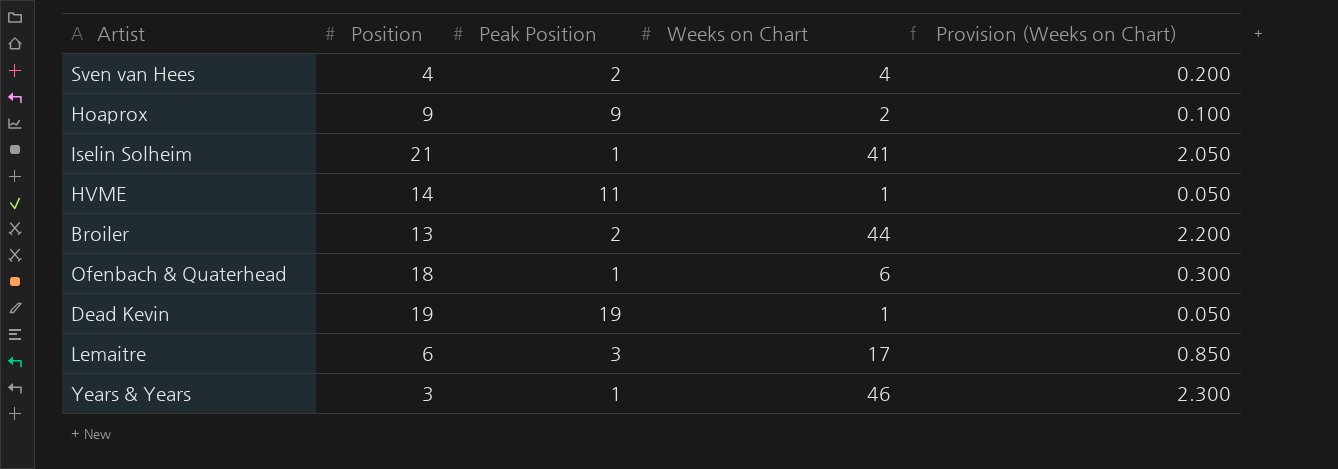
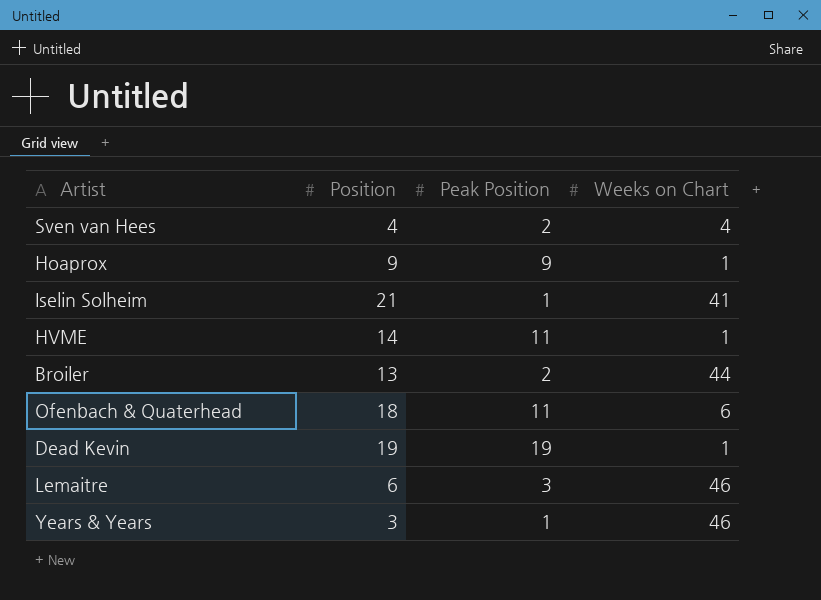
column Provision (Weeks on Chart) | formula: [Weeks on Chart] * 0.05 -> none
Hoaprox | Weeks on Chart: 2 -> 1
Ofenbach & Quaterhead | Peak Position: 1 -> 11
Lemaitre | Weeks on Chart: 17 -> 46

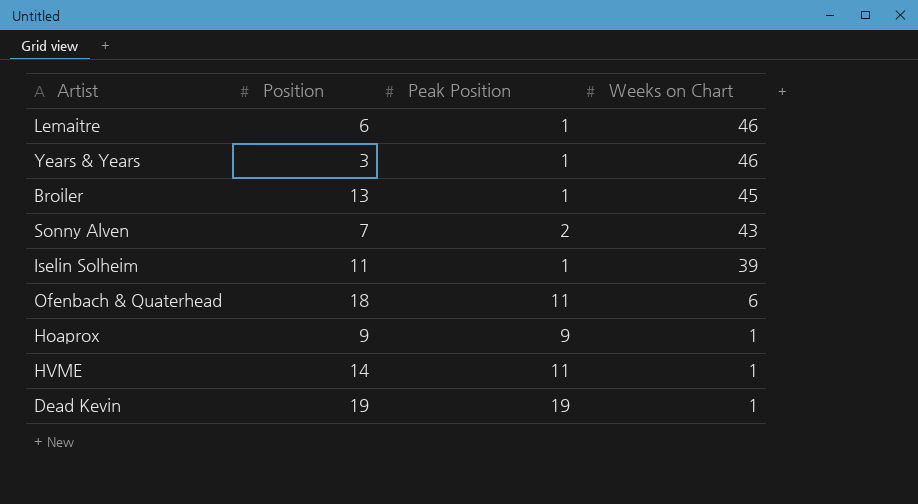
row order: none -> Weeks on Chart descending
row Sven van Hees: 4 | 2 | 4 -> none
Lemaitre | Peak Position: 3 -> 1
Broiler | Peak Position: 2 -> 1
Broiler | Weeks on Chart: 44 -> 45
row Sonny Alven: none -> 7 | 2 | 43
Iselin Solheim | Position: 21 -> 11
Iselin Solheim | Weeks on Chart: 41 -> 39

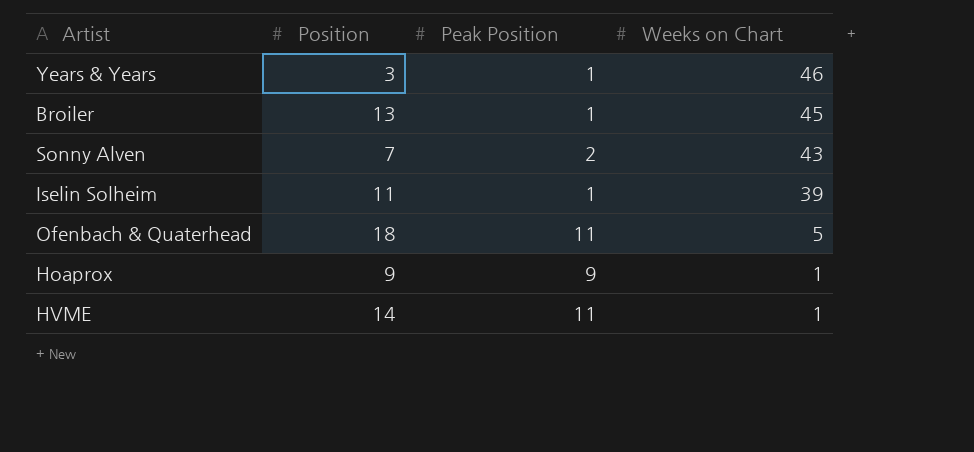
row Lemaitre: 6 | 1 | 46 -> none
row Dead Kevin: 19 | 19 | 1 -> none
Ofenbach & Quaterhead | Weeks on Chart: 6 -> 5

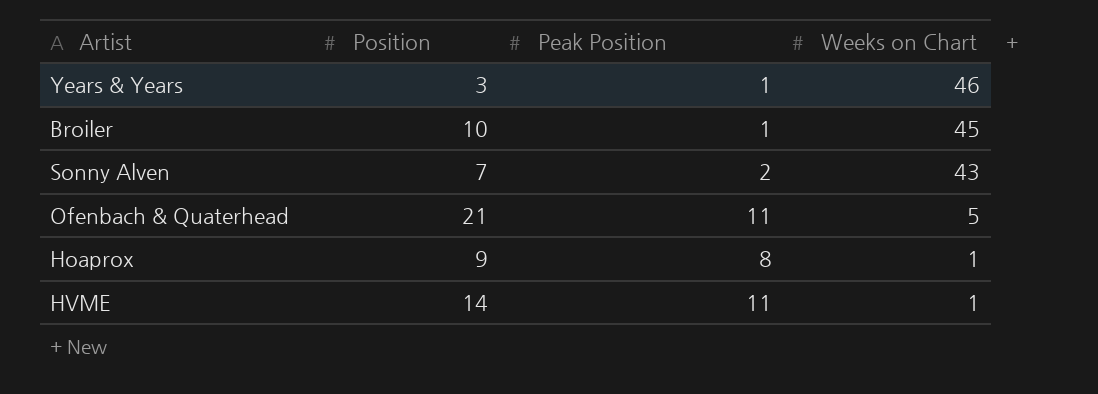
row Iselin Solheim: 11 | 1 | 39 -> none
Broiler | Position: 13 -> 10
Ofenbach & Quaterhead | Position: 18 -> 21
Hoaprox | Peak Position: 9 -> 8

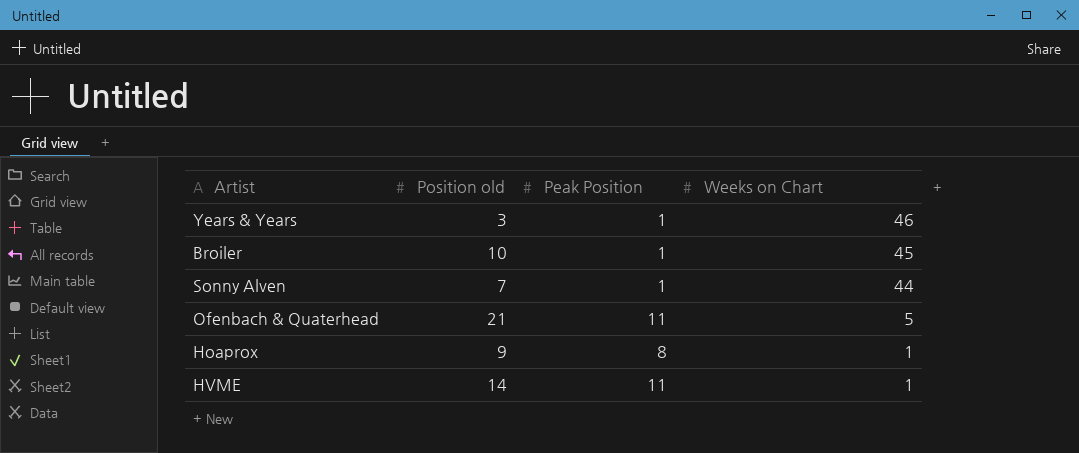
column name: Position -> Position old
Sonny Alven | Peak Position: 2 -> 1
Sonny Alven | Weeks on Chart: 43 -> 44

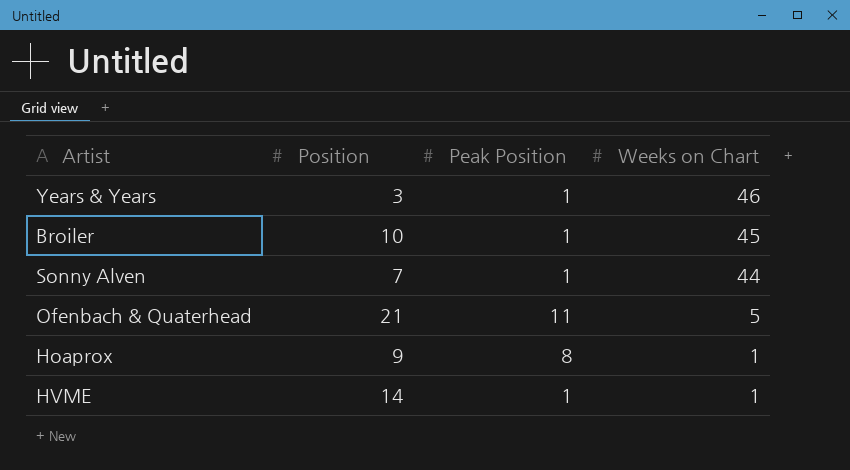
column name: Position old -> Position
HVME | Peak Position: 11 -> 1

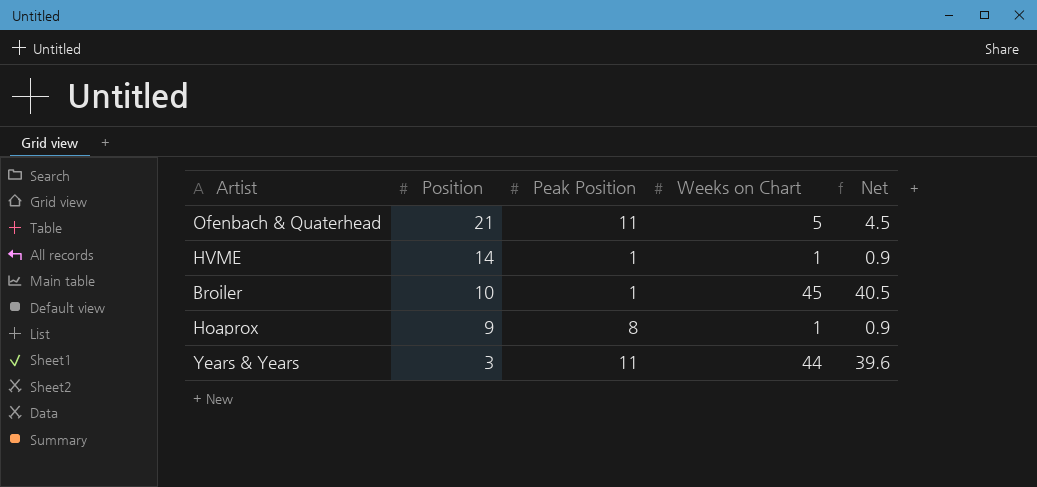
row order: Weeks on Chart descending -> Position descending
column Net | formula: none -> [Weeks on Chart] * 0.9
row Sonny Alven: 7 | 1 | 44 -> none
Years & Years | Peak Position: 1 -> 11
Years & Years | Weeks on Chart: 46 -> 44

